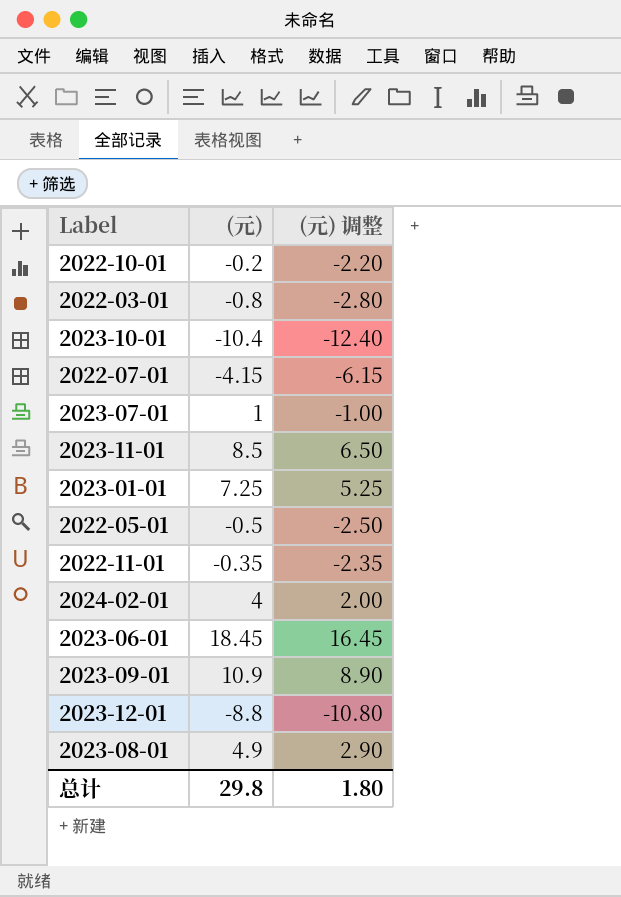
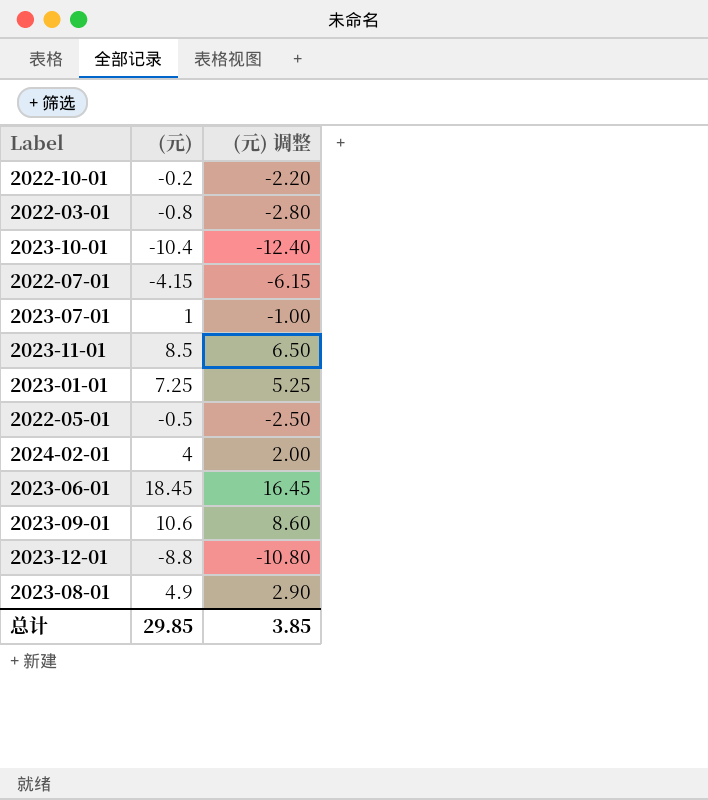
row 2022-11-01: -0.35 | -2.35 -> none
2023-09-01 | (元): 10.9 -> 10.6
2023-09-01 | (元) 调整: 8.90 -> 8.60
总计 | (元): 29.8 -> 29.85
总计 | (元) 调整: 1.80 -> 3.85

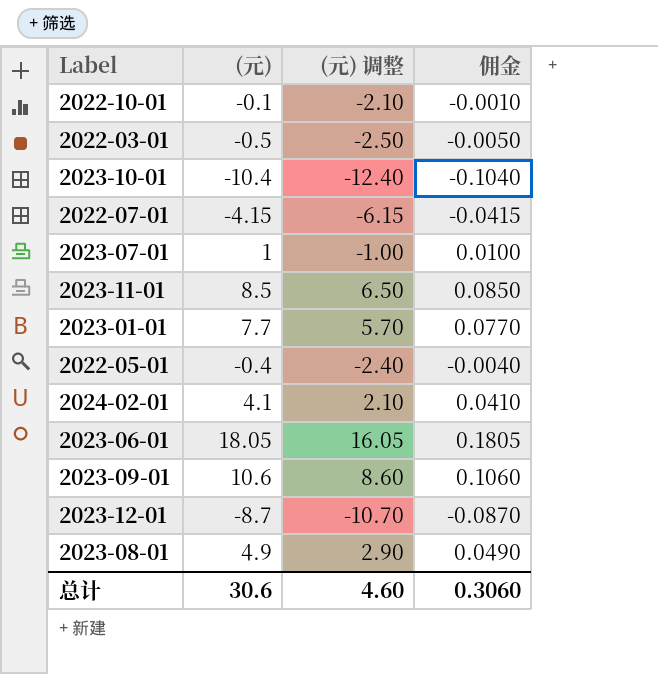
column 佣金 | formula: none -> [(元)] * 0.01
2022-10-01 | (元): -0.2 -> -0.1
2022-10-01 | (元) 调整: -2.20 -> -2.10
2022-03-01 | (元): -0.8 -> -0.5
2022-03-01 | (元) 调整: -2.80 -> -2.50
2023-01-01 | (元): 7.25 -> 7.7
2023-01-01 | (元) 调整: 5.25 -> 5.70
2022-05-01 | (元): -0.5 -> -0.4
2022-05-01 | (元) 调整: -2.50 -> -2.40
2024-02-01 | (元): 4 -> 4.1
2024-02-01 | (元) 调整: 2.00 -> 2.10
2023-06-01 | (元): 18.45 -> 18.05
2023-06-01 | (元) 调整: 16.45 -> 16.05
2023-12-01 | (元): -8.8 -> -8.7
2023-12-01 | (元) 调整: -10.80 -> -10.70
总计 | (元): 29.85 -> 30.6
总计 | (元) 调整: 3.85 -> 4.60

